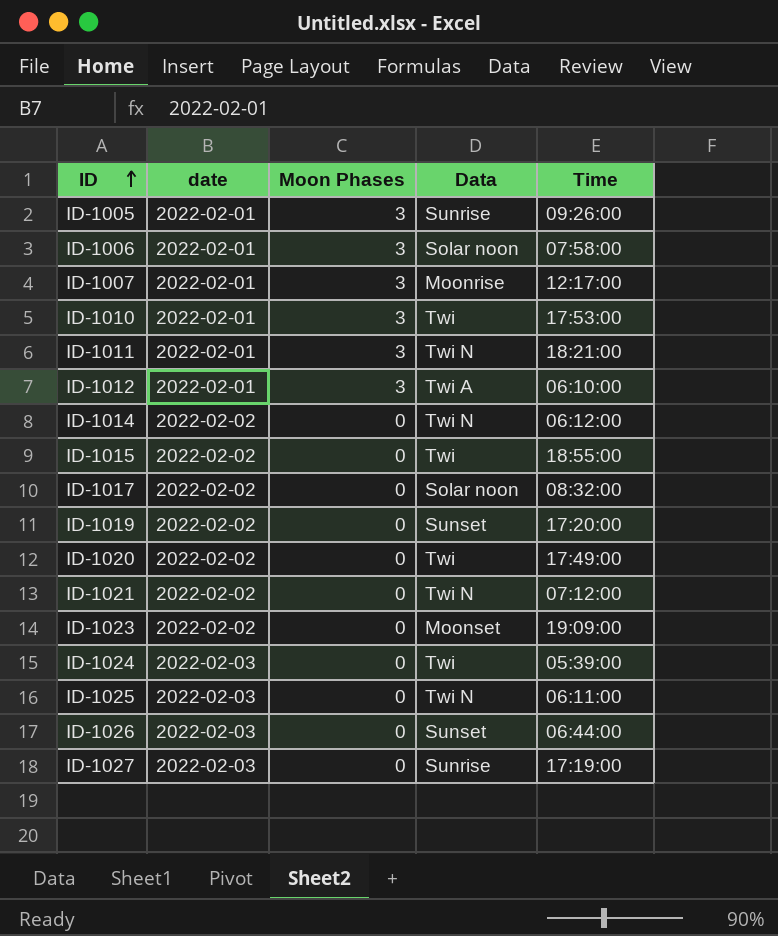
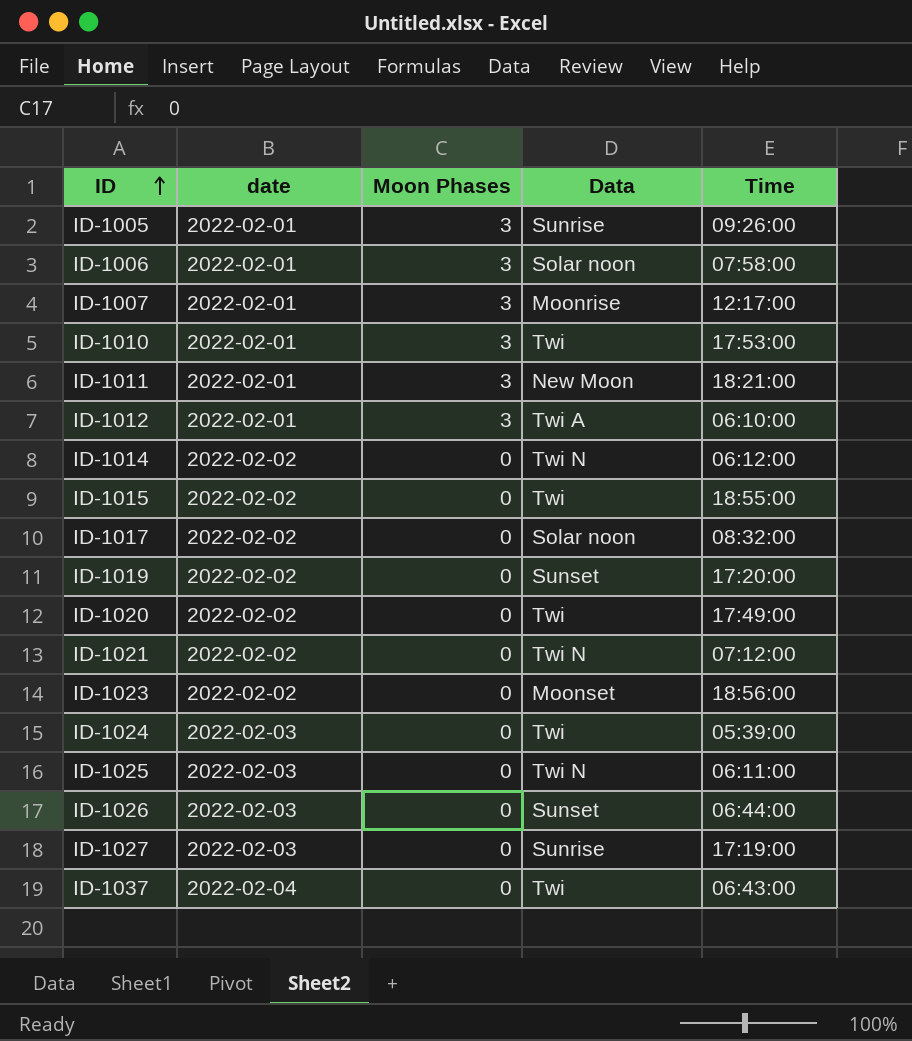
ID-1011 | Data: Twi N -> New Moon
ID-1023 | Time: 19:09:00 -> 18:56:00
row ID-1037: none -> 2022-02-04 | 0 | Twi | 06:43:00

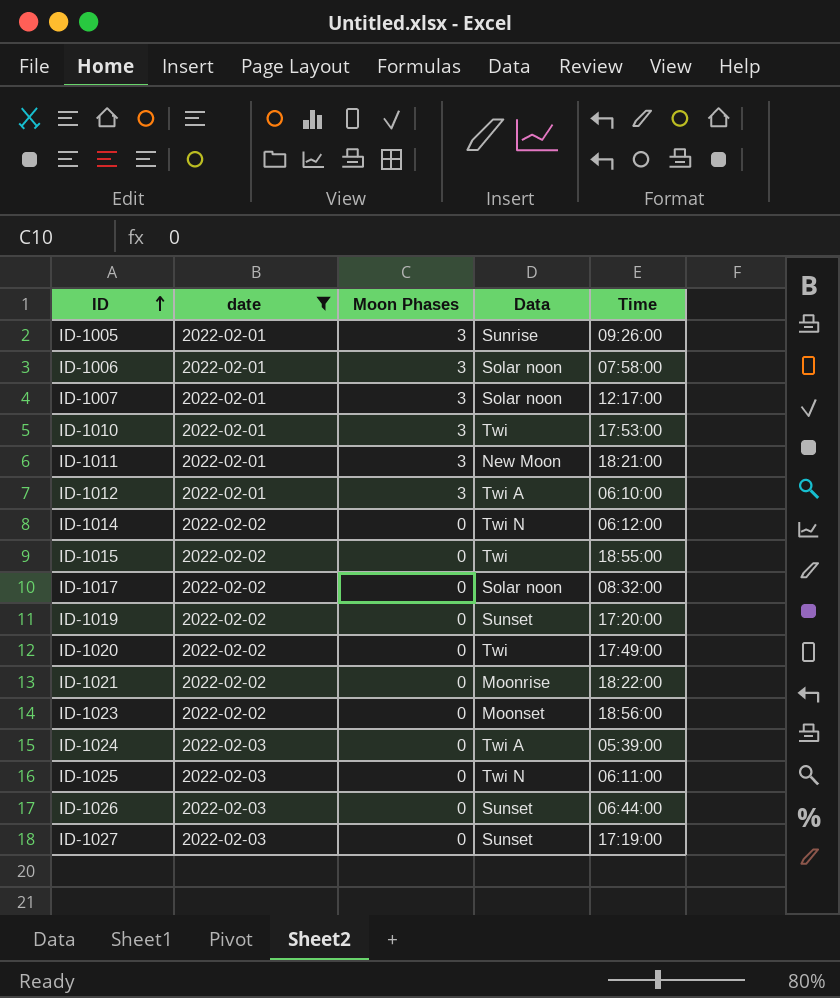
filter: none -> date != 2022-02-04
ID-1007 | Data: Moonrise -> Solar noon
ID-1021 | Data: Twi N -> Moonrise
ID-1021 | Time: 07:12:00 -> 18:22:00
ID-1024 | Data: Twi -> Twi A
ID-1027 | Data: Sunrise -> Sunset

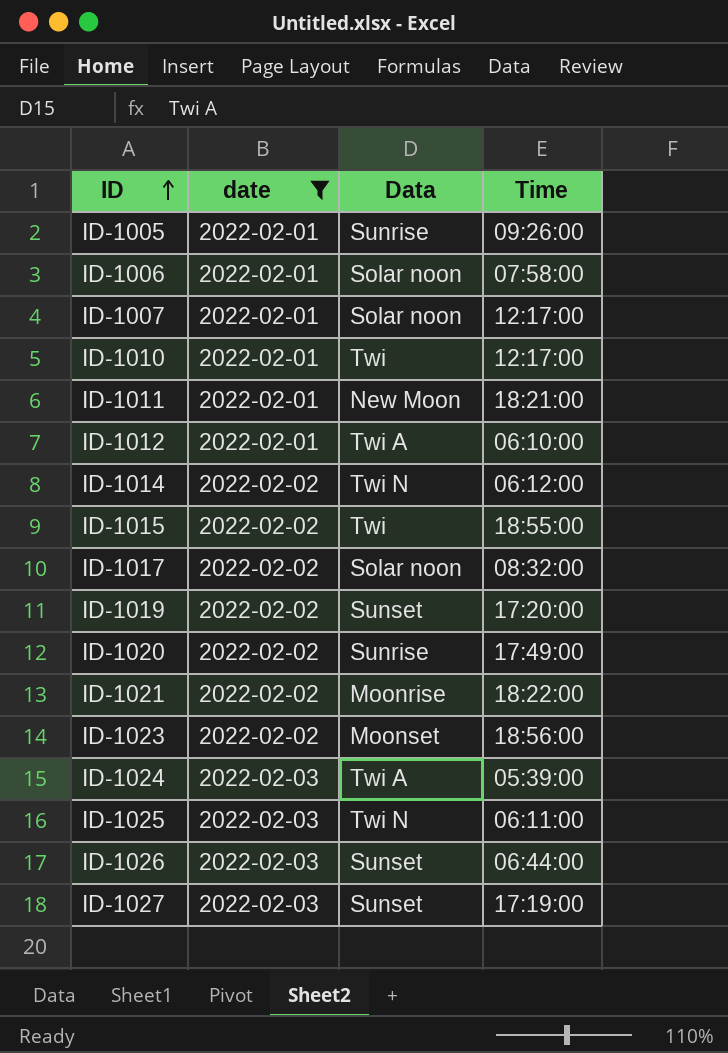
column Moon Phases | position: 3 -> none
ID-1010 | Time: 17:53:00 -> 12:17:00
ID-1020 | Data: Twi -> Sunrise

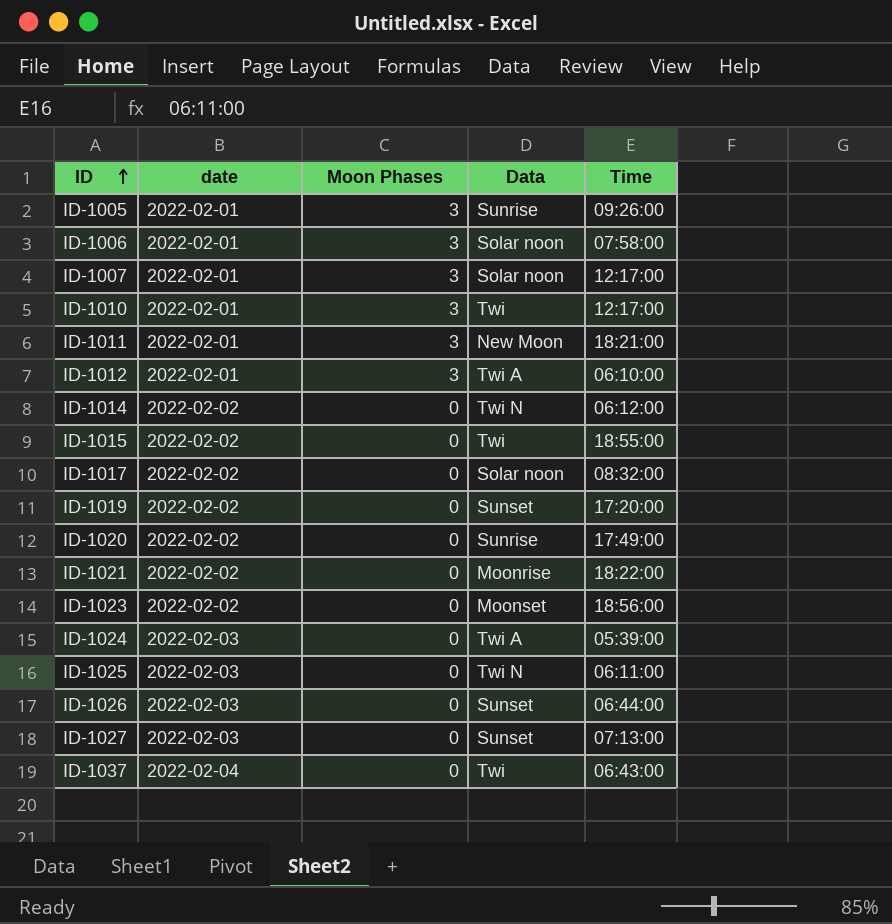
filter: date != 2022-02-04 -> none
column Moon Phases | position: none -> 3
ID-1027 | Time: 17:19:00 -> 07:13:00

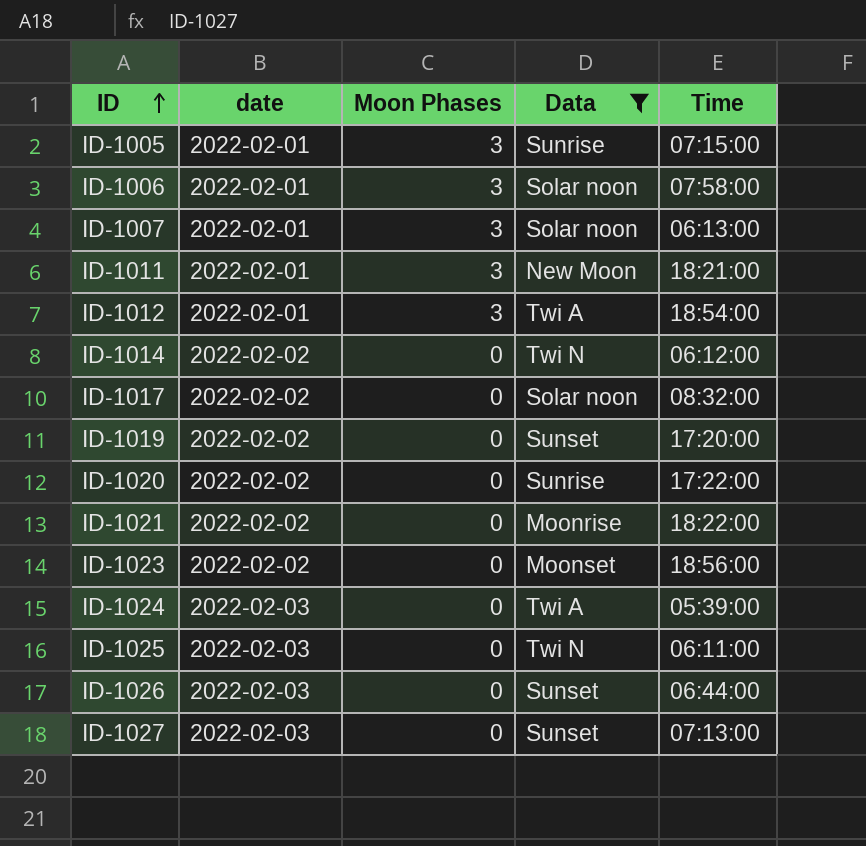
filter: none -> Data != Twi
ID-1005 | Time: 09:26:00 -> 07:15:00
ID-1007 | Time: 12:17:00 -> 06:13:00
ID-1012 | Time: 06:10:00 -> 18:54:00
ID-1020 | Time: 17:49:00 -> 17:22:00

